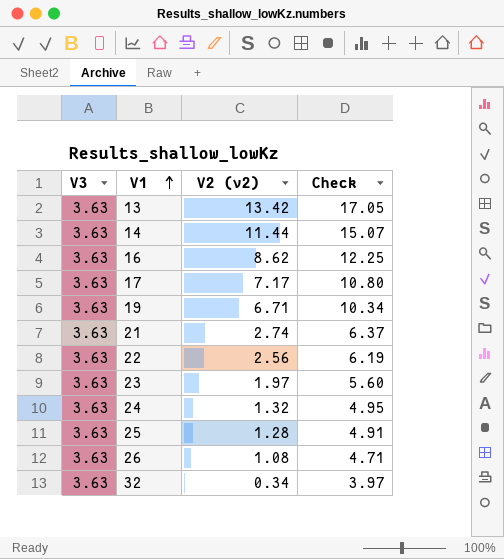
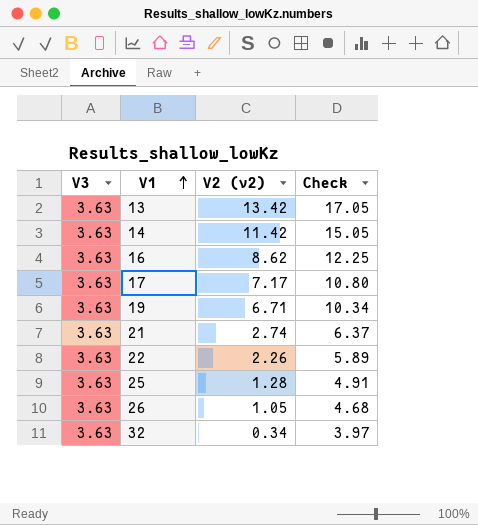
row 23: 3.63 | 1.97 | 5.60 -> none
row 24: 3.63 | 1.32 | 4.95 -> none
14 | V2 (v2): 11.44 -> 11.42
14 | Check: 15.07 -> 15.05
22 | V2 (v2): 2.56 -> 2.26
22 | Check: 6.19 -> 5.89
26 | V2 (v2): 1.08 -> 1.05
26 | Check: 4.71 -> 4.68

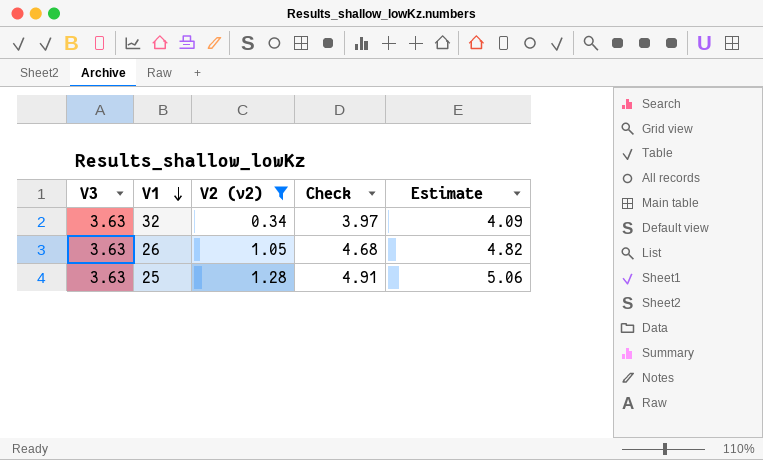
filter: none -> V2 (v2) <= 1.28
row order: V1 ascending -> V1 descending
column Estimate | formula: none -> [Check] * 1.03

